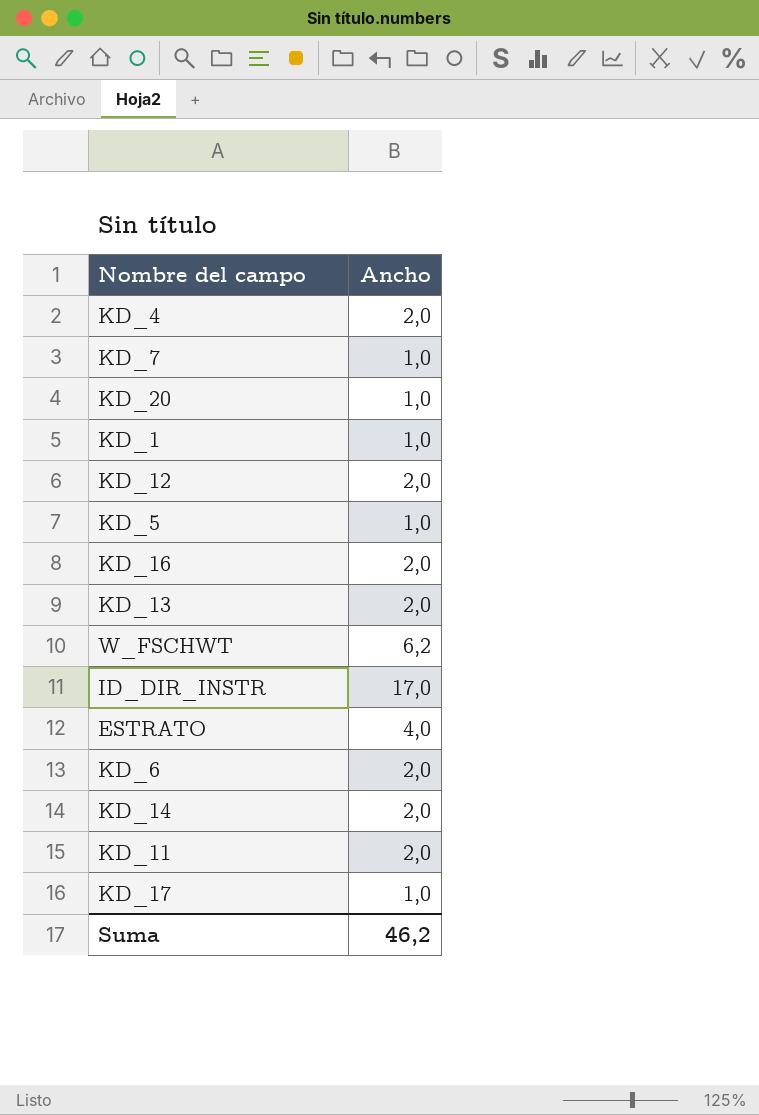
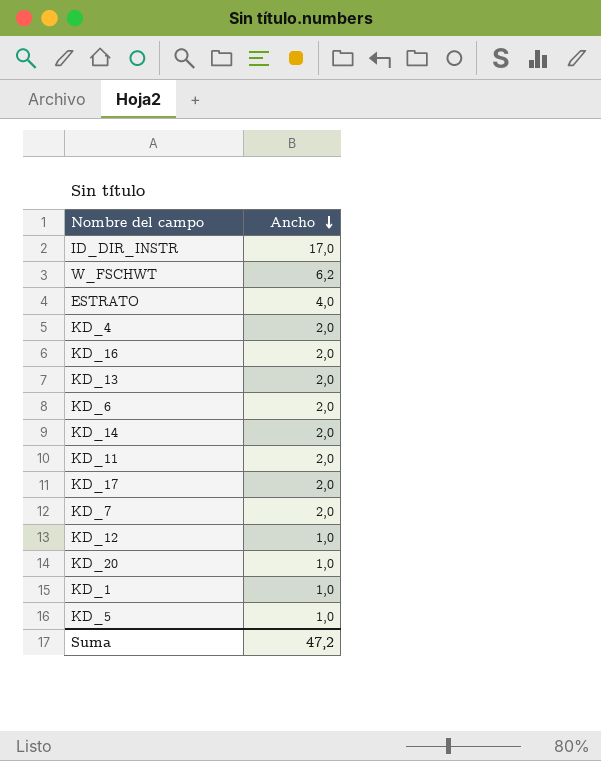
row order: none -> Ancho descending
KD_17 | Ancho: 1,0 -> 2,0
KD_7 | Ancho: 1,0 -> 2,0
KD_12 | Ancho: 2,0 -> 1,0
Suma | Ancho: 46,2 -> 47,2

